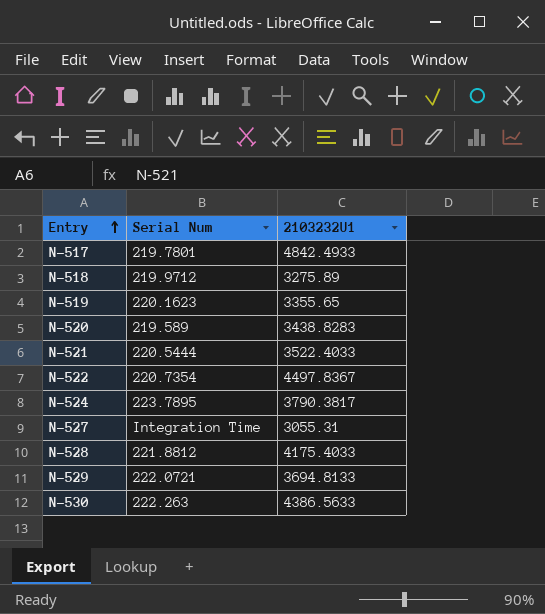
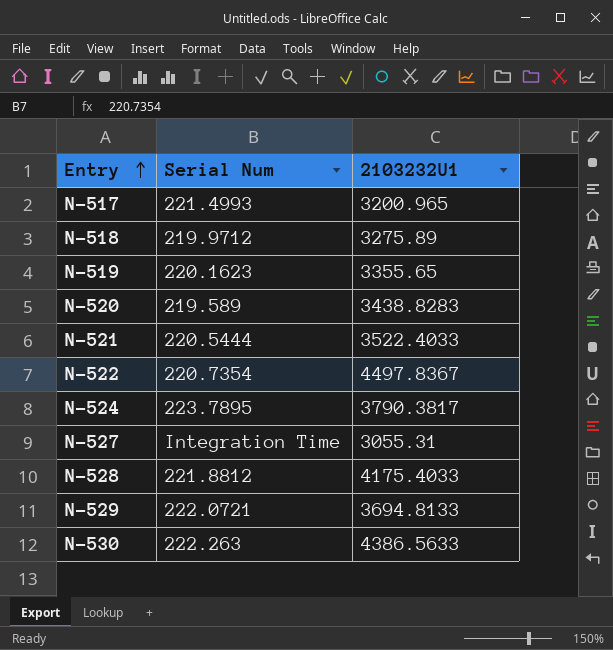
N-517 | Serial Num: 219.7801 -> 221.4993
N-517 | 2103232U1: 4842.4933 -> 3200.965

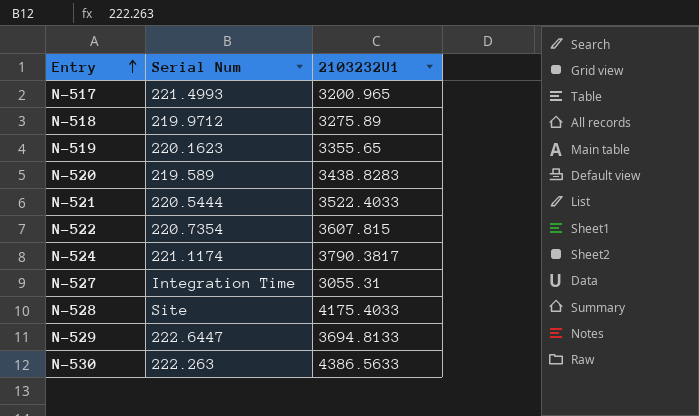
N-522 | 2103232U1: 4497.8367 -> 3607.815
N-524 | Serial Num: 223.7895 -> 221.1174
N-528 | Serial Num: 221.8812 -> Site
N-529 | Serial Num: 222.0721 -> 222.6447

